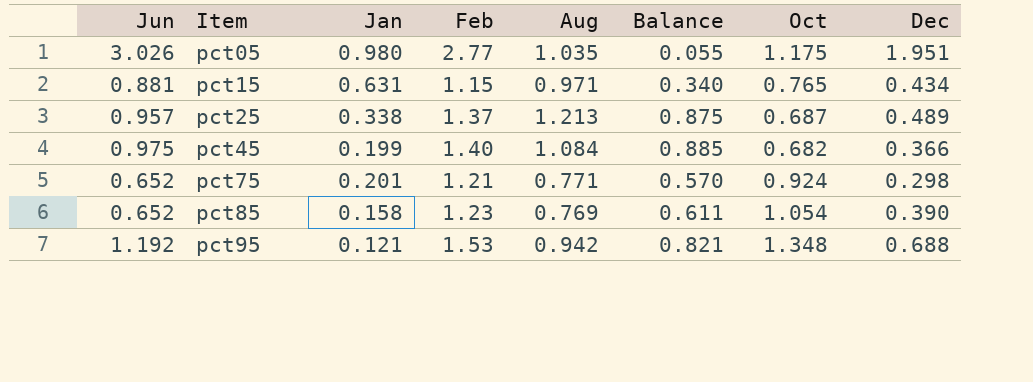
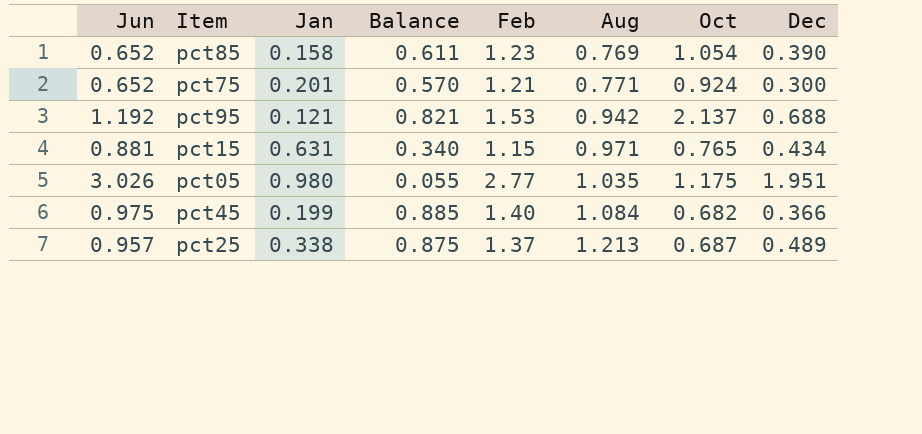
row order: Item ascending -> Aug ascending
column Balance | position: 6 -> 4
pct75 | Dec: 0.298 -> 0.300
pct95 | Oct: 1.348 -> 2.137

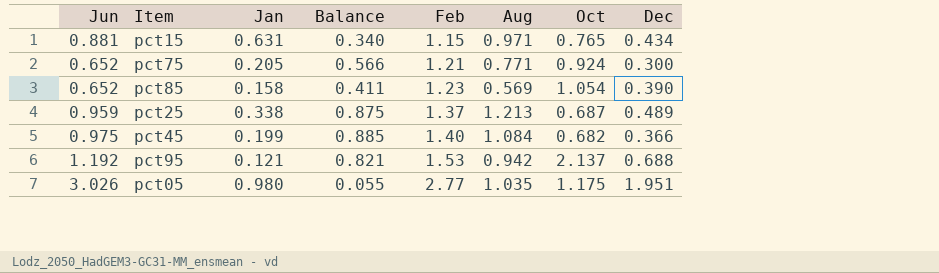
row order: Aug ascending -> Feb ascending
pct75 | Jan: 0.201 -> 0.205
pct75 | Balance: 0.570 -> 0.566
pct85 | Balance: 0.611 -> 0.411
pct85 | Aug: 0.769 -> 0.569
pct25 | Jun: 0.957 -> 0.959

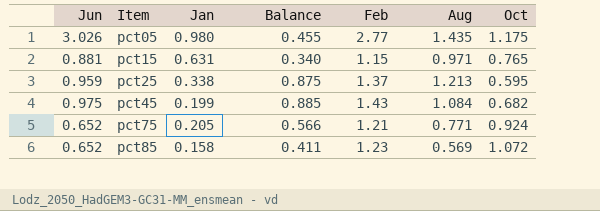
row order: Feb ascending -> Item ascending
column Dec | position: 8 -> none
row pct95: 1.192 | 0.121 | 0.821 | 1.53 | 0.942 | 2.137 | 0.688 -> none
pct05 | Balance: 0.055 -> 0.455
pct05 | Aug: 1.035 -> 1.435
pct25 | Oct: 0.687 -> 0.595
pct45 | Feb: 1.40 -> 1.43
pct85 | Oct: 1.054 -> 1.072

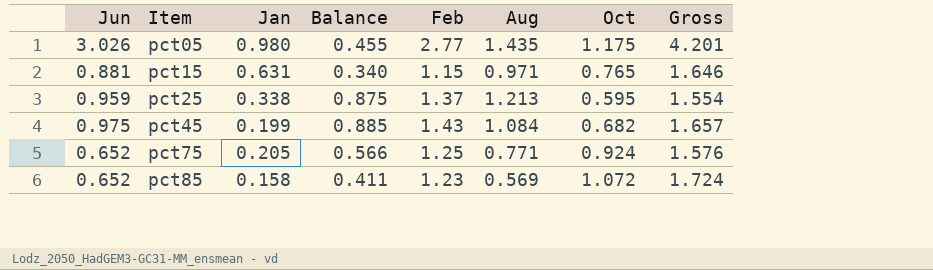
column Gross | formula: none -> [Jun] + [Oct]
pct75 | Feb: 1.21 -> 1.25

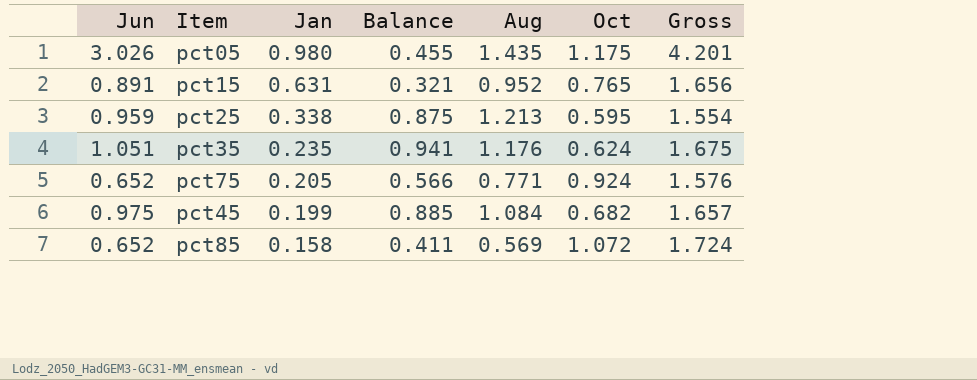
row order: Item ascending -> Jan descending
column Feb | position: 5 -> none
pct15 | Jun: 0.881 -> 0.891
pct15 | Balance: 0.340 -> 0.321
pct15 | Aug: 0.971 -> 0.952
pct15 | Gross: 1.646 -> 1.656
row pct35: none -> 1.051 | 0.235 | 0.941 | 1.176 | 0.624 | 1.675

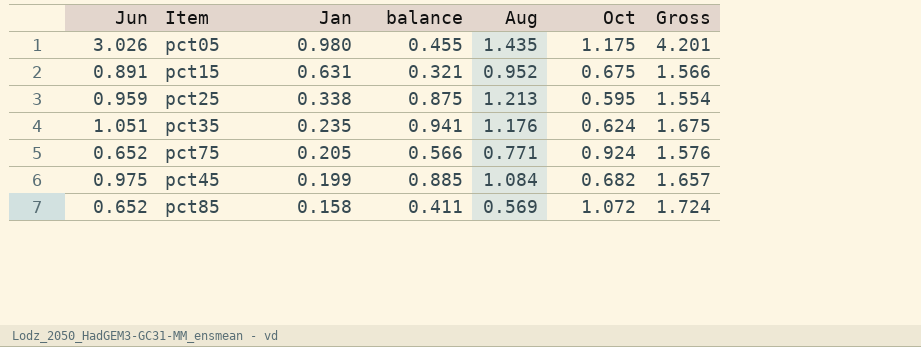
column name: Balance -> balance
pct15 | Oct: 0.765 -> 0.675
pct15 | Gross: 1.656 -> 1.566

